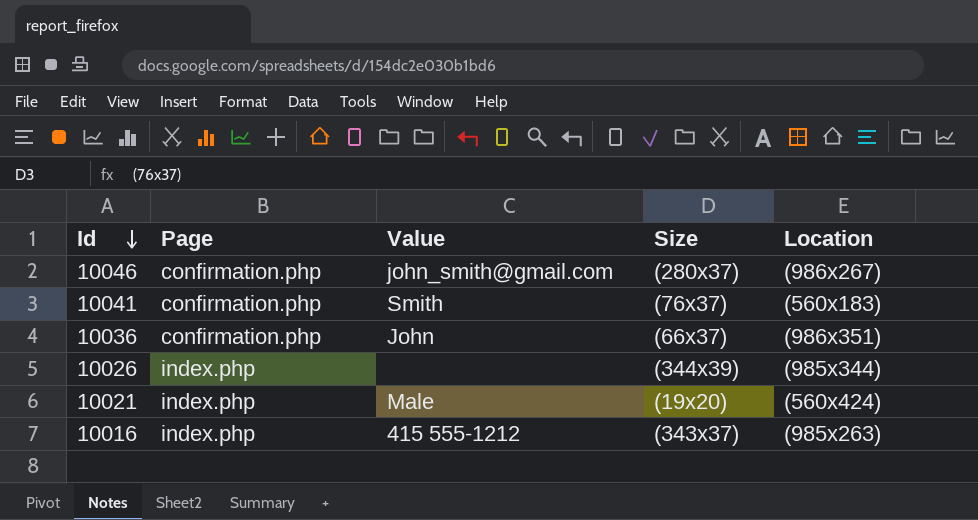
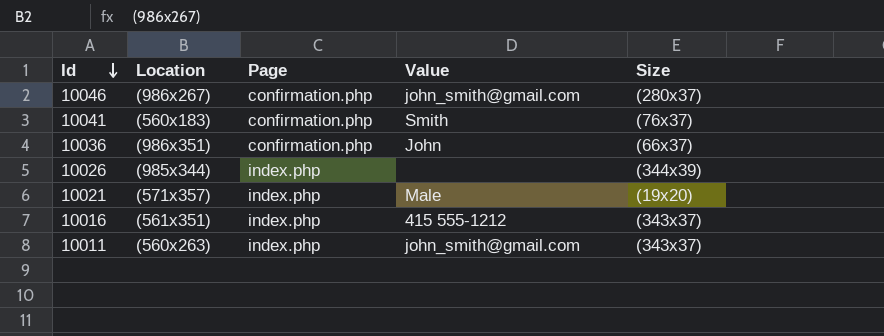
column Location | position: 5 -> 2
10021 | Location: (560x424) -> (571x357)
10016 | Location: (985x263) -> (561x351)
row 10011: none -> (560x263) | index.php | john_smith@gmail.com | (343x37)

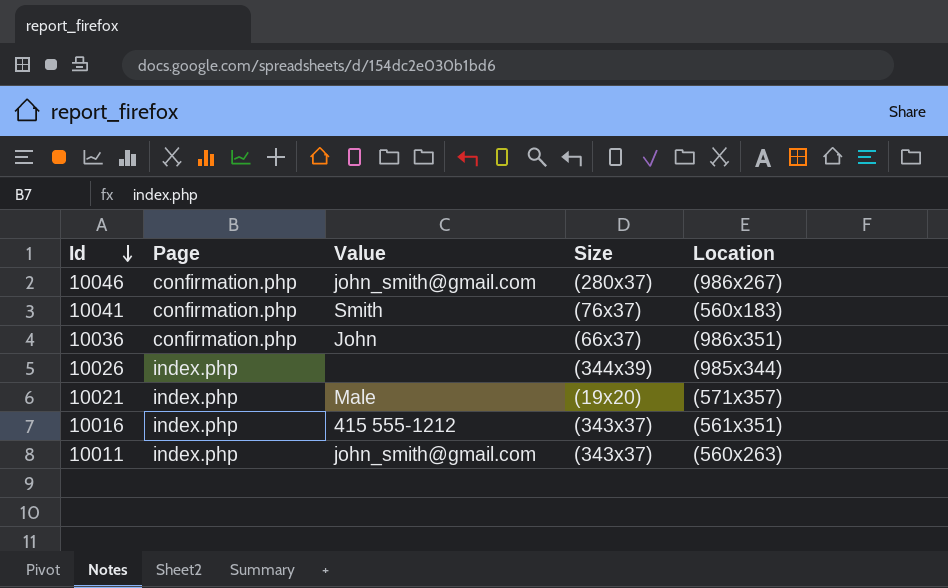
column Location | position: 2 -> 5

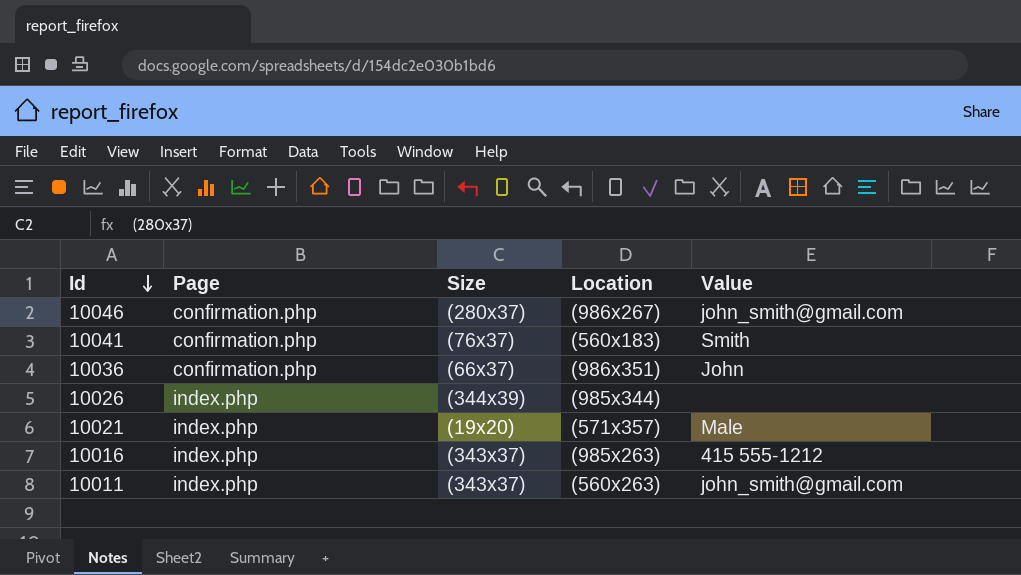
column Value | position: 3 -> 5
10016 | Location: (561x351) -> (985x263)

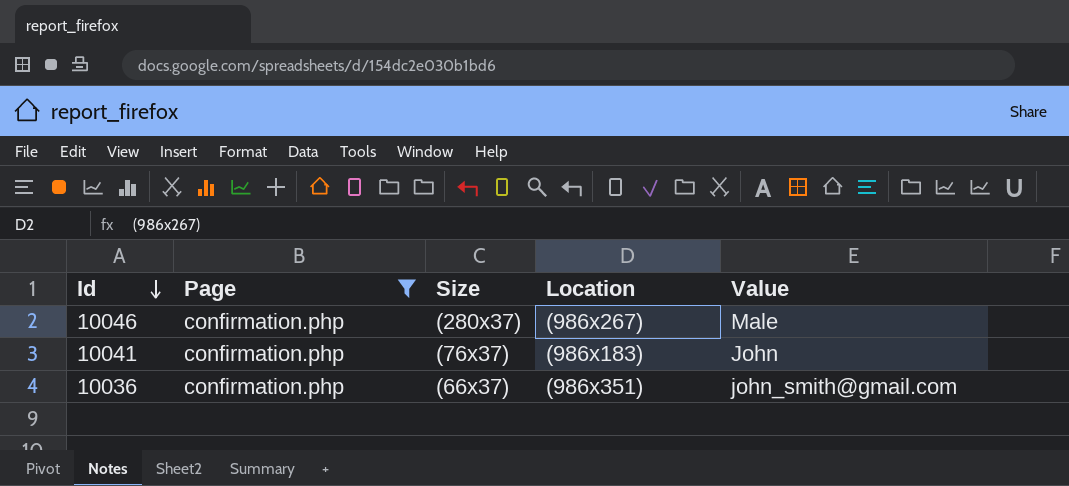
filter: none -> Page = confirmation.php
10046 | Value: john_smith@gmail.com -> Male
10041 | Location: (560x183) -> (986x183)
10041 | Value: Smith -> John
10036 | Value: John -> john_smith@gmail.com

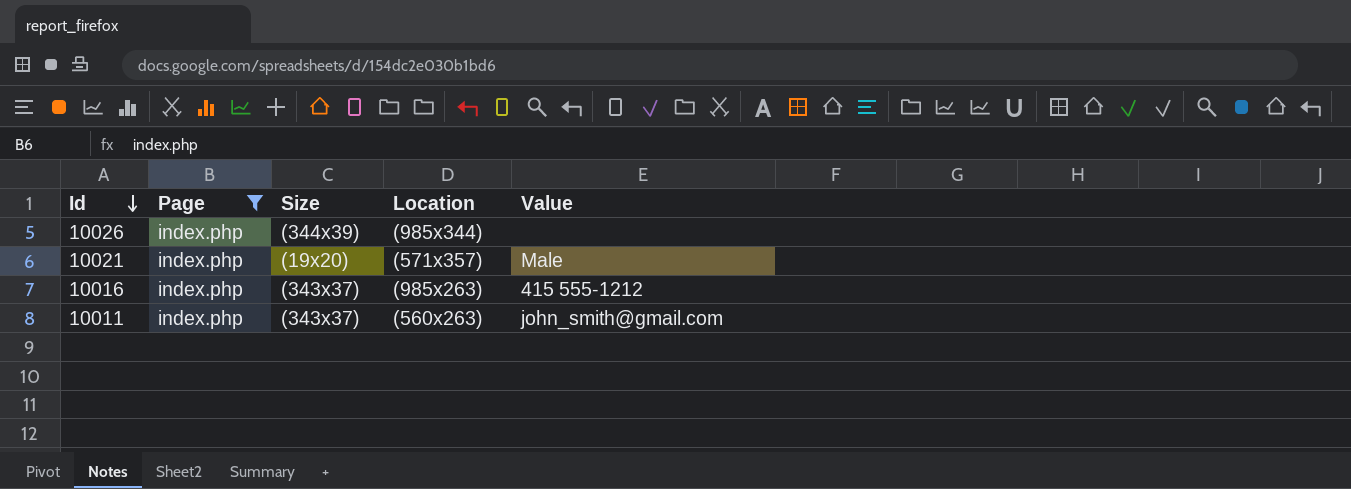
filter: Page = confirmation.php -> Page = index.php

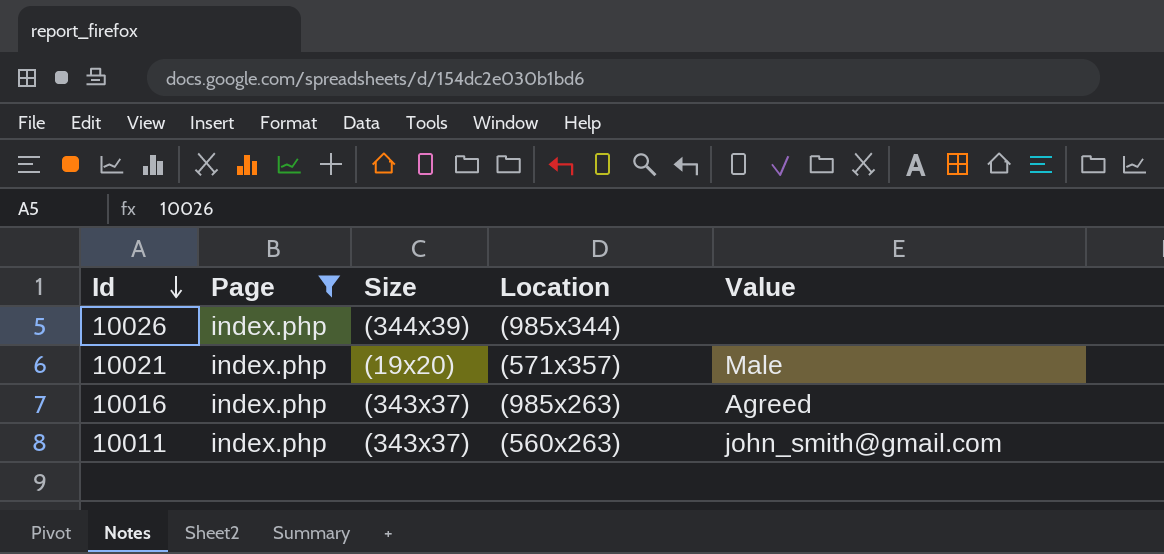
10016 | Value: 415 555-1212 -> Agreed

